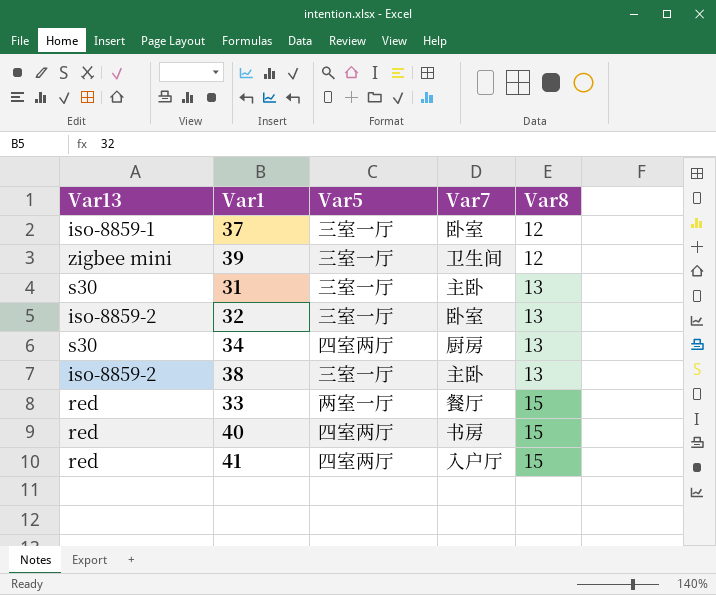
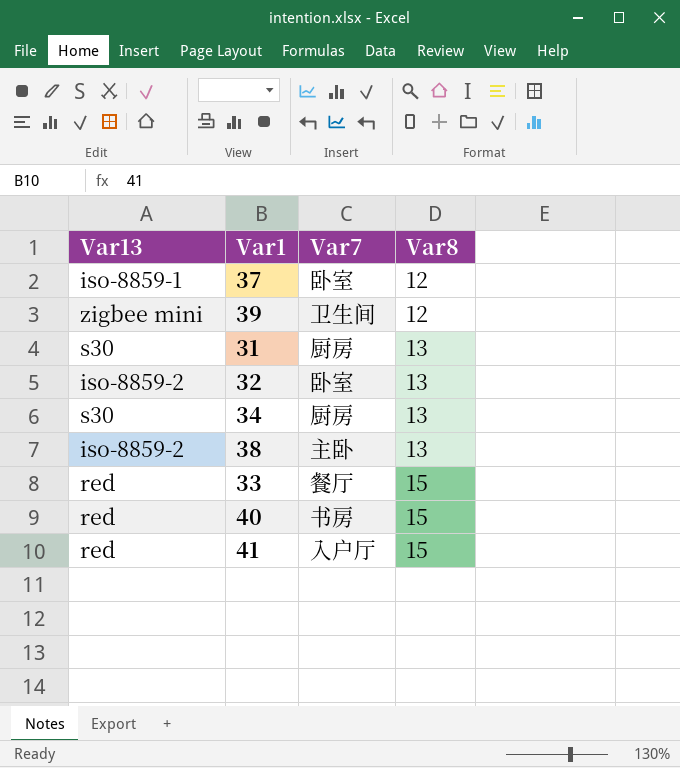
column Var5 | position: 3 -> none
31 | Var7: 主卧 -> 厨房

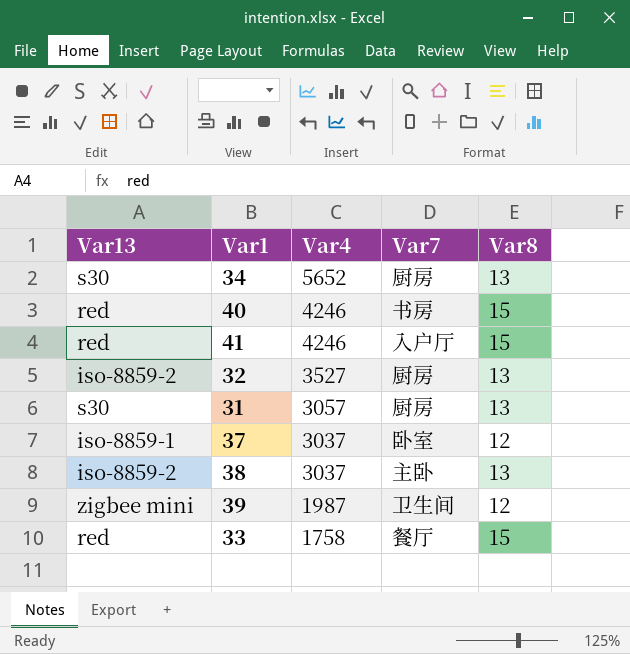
row order: Var8 ascending -> Var4 descending
column Var4 | position: none -> 3
32 | Var7: 卧室 -> 厨房

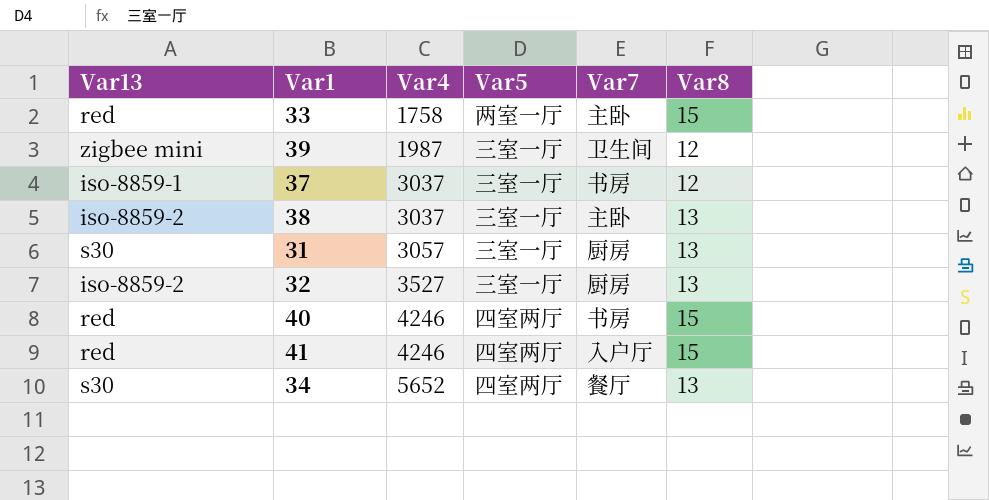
row order: Var4 descending -> Var4 ascending
column Var5 | position: none -> 4
33 | Var7: 餐厅 -> 主卧
37 | Var7: 卧室 -> 书房
34 | Var7: 厨房 -> 餐厅

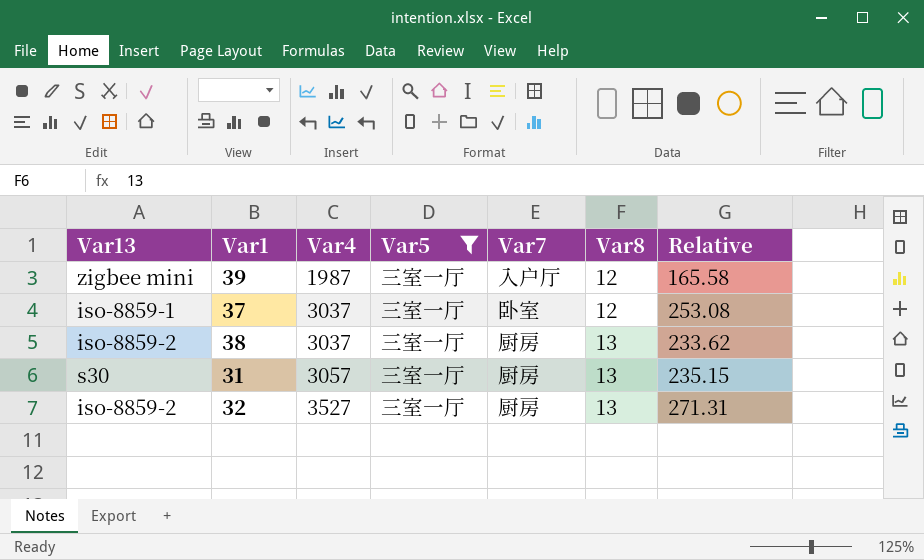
filter: none -> Var5 = 三室一厅
column Relative | formula: none -> [Var4] / [Var8]
39 | Var7: 卫生间 -> 入户厅
37 | Var7: 书房 -> 卧室
38 | Var7: 主卧 -> 厨房

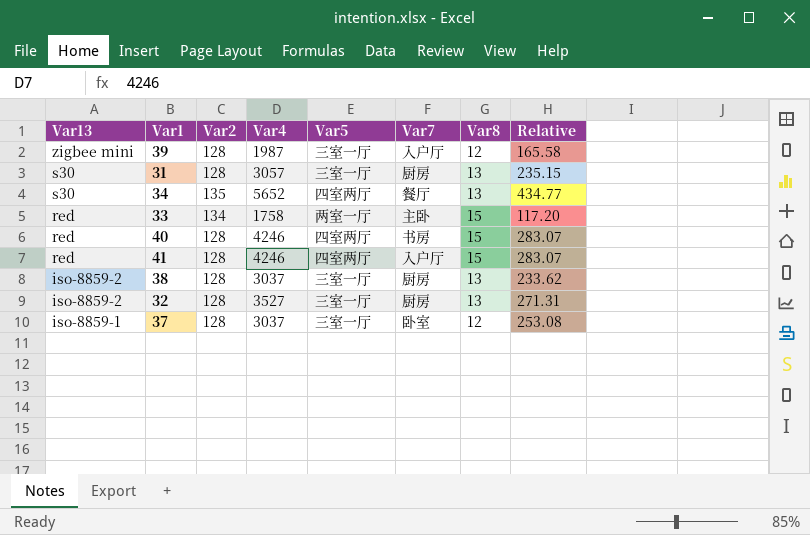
filter: Var5 = 三室一厅 -> none
row order: Var4 ascending -> Var13 descending
column Var2 | position: none -> 3

